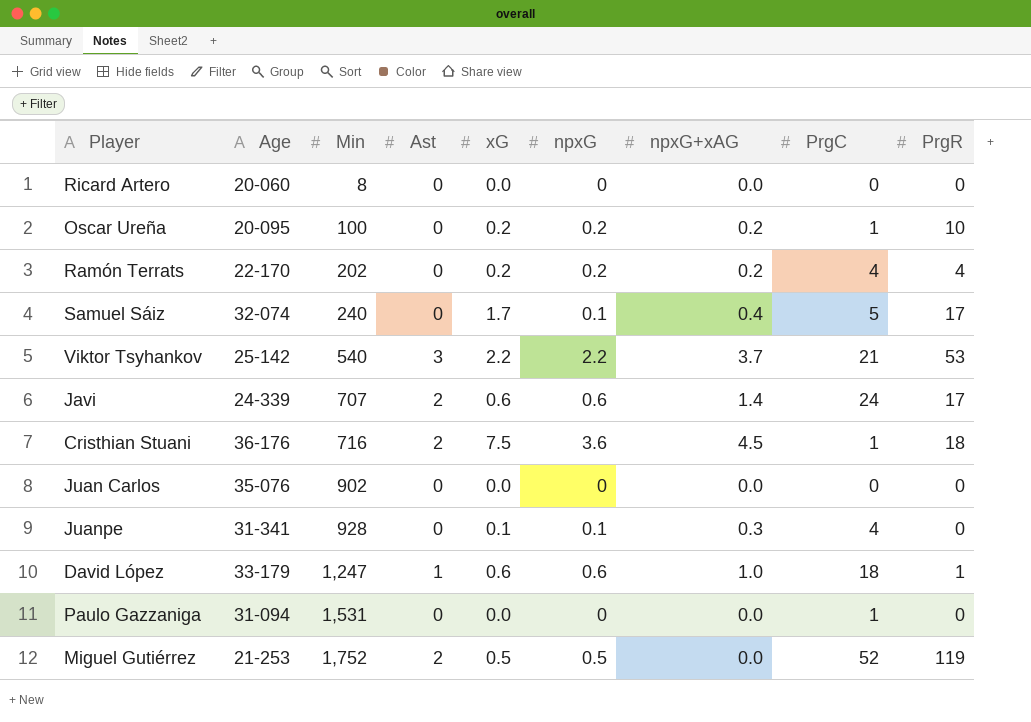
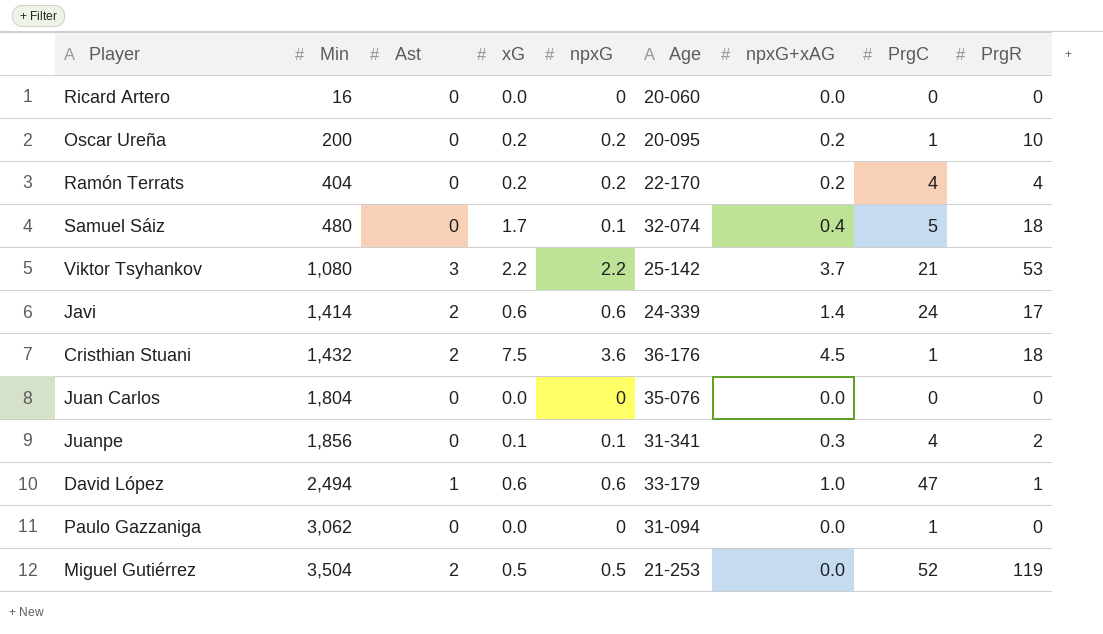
column Age | position: 2 -> 6
Ricard Artero | Min: 8 -> 16
Oscar Ureña | Min: 100 -> 200
Ramón Terrats | Min: 202 -> 404
Samuel Sáiz | Min: 240 -> 480
Samuel Sáiz | PrgR: 17 -> 18
Viktor Tsyhankov | Min: 540 -> 1,080
Javi | Min: 707 -> 1,414
Cristhian Stuani | Min: 716 -> 1,432
Juan Carlos | Min: 902 -> 1,804
Juanpe | Min: 928 -> 1,856
Juanpe | PrgR: 0 -> 2
David López | Min: 1,247 -> 2,494
David López | PrgC: 18 -> 47
Paulo Gazzaniga | Min: 1,531 -> 3,062
Miguel Gutiérrez | Min: 1,752 -> 3,504

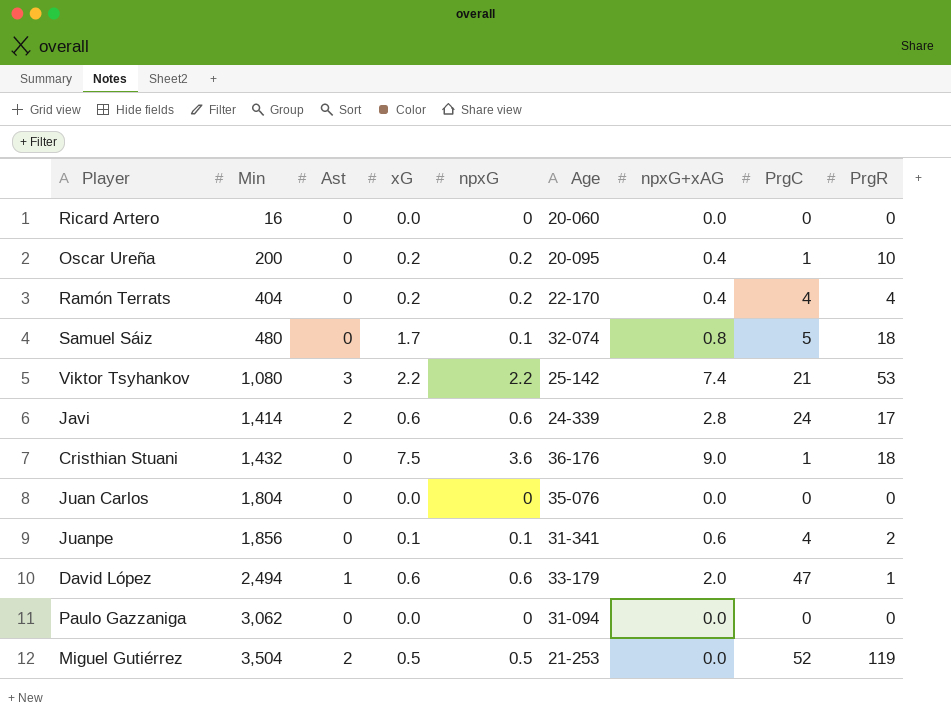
Oscar Ureña | npxG+xAG: 0.2 -> 0.4
Ramón Terrats | npxG+xAG: 0.2 -> 0.4
Samuel Sáiz | npxG+xAG: 0.4 -> 0.8
Viktor Tsyhankov | npxG+xAG: 3.7 -> 7.4
Javi | npxG+xAG: 1.4 -> 2.8
Cristhian Stuani | Ast: 2 -> 0
Cristhian Stuani | npxG+xAG: 4.5 -> 9.0
Juanpe | npxG+xAG: 0.3 -> 0.6
David López | npxG+xAG: 1.0 -> 2.0
Paulo Gazzaniga | PrgC: 1 -> 0

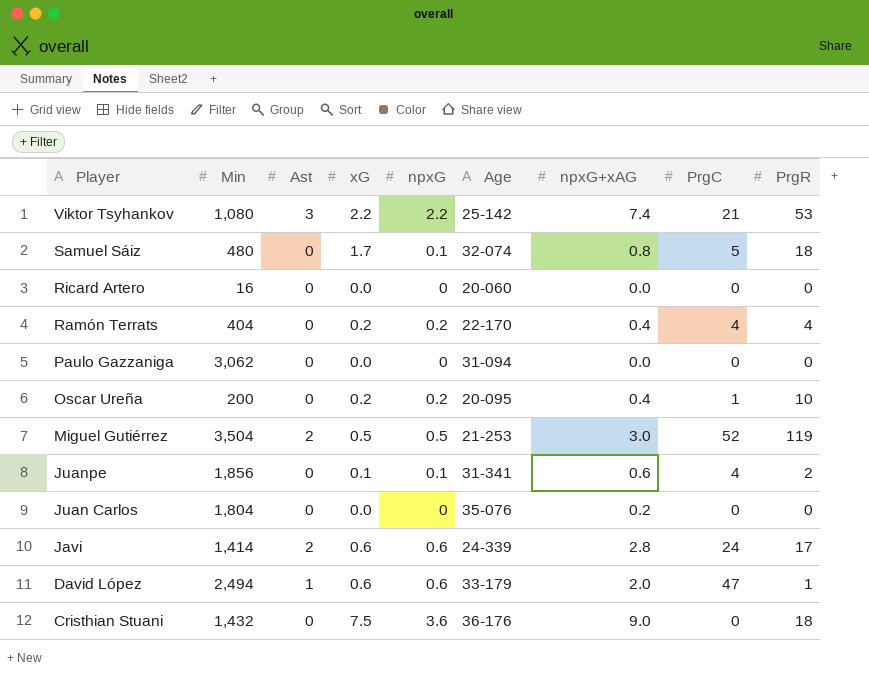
row order: Min ascending -> Player descending
Miguel Gutiérrez | npxG+xAG: 0.0 -> 3.0
Juan Carlos | npxG+xAG: 0.0 -> 0.2
Cristhian Stuani | PrgC: 1 -> 0

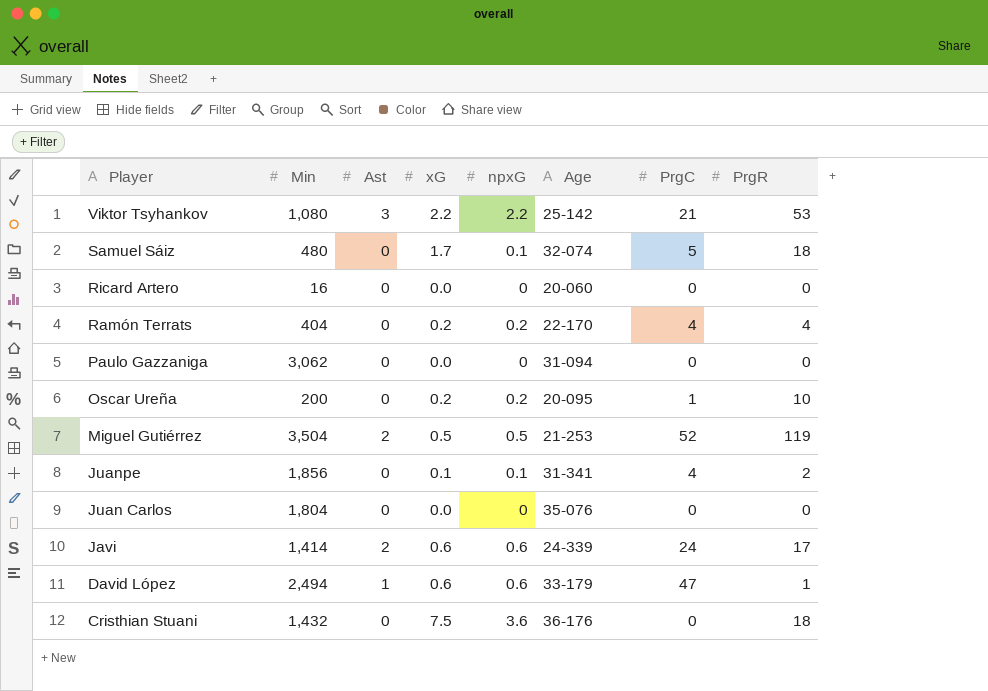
column npxG+xAG | position: 7 -> none

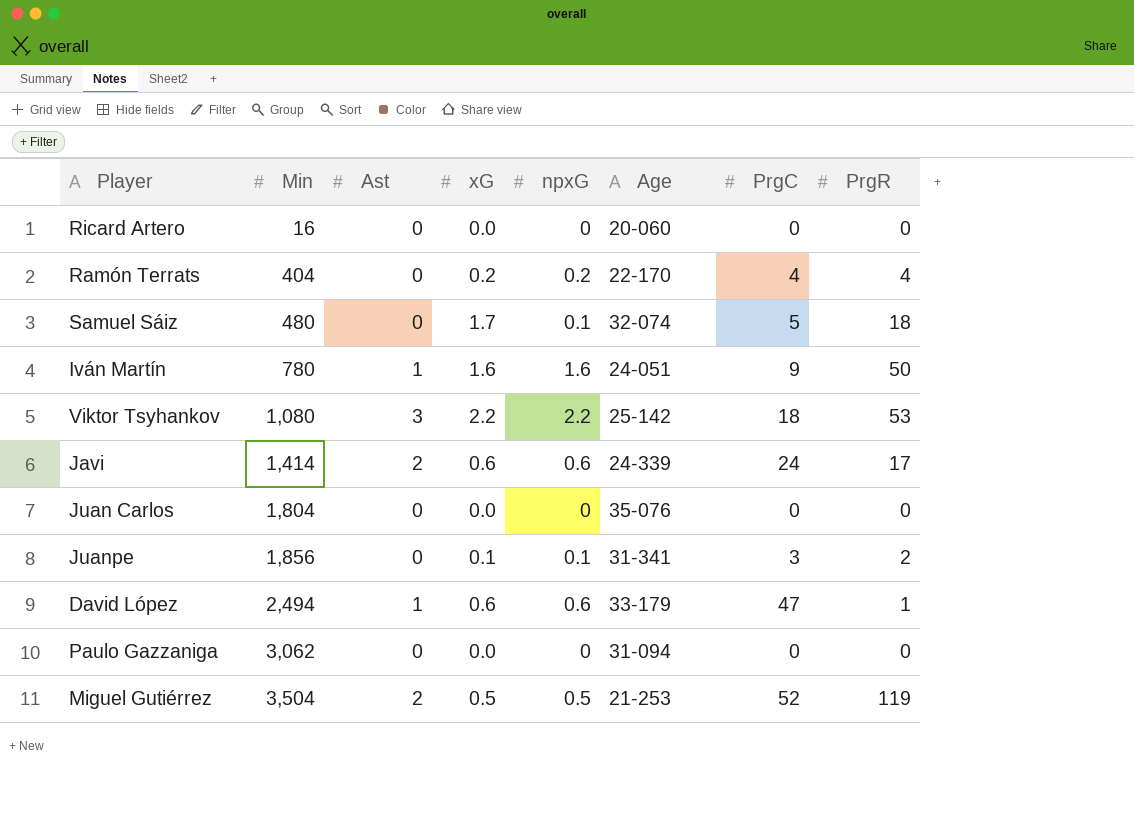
row order: Player descending -> Min ascending
row Oscar Ureña: 200 | 0 | 0.2 | 0.2 | 20-095 | 1 | 10 -> none
row Cristhian Stuani: 1,432 | 0 | 7.5 | 3.6 | 36-176 | 0 | 18 -> none
row Iván Martín: none -> 780 | 1 | 1.6 | 1.6 | 24-051 | 9 | 50
Viktor Tsyhankov | PrgC: 21 -> 18
Juanpe | PrgC: 4 -> 3

